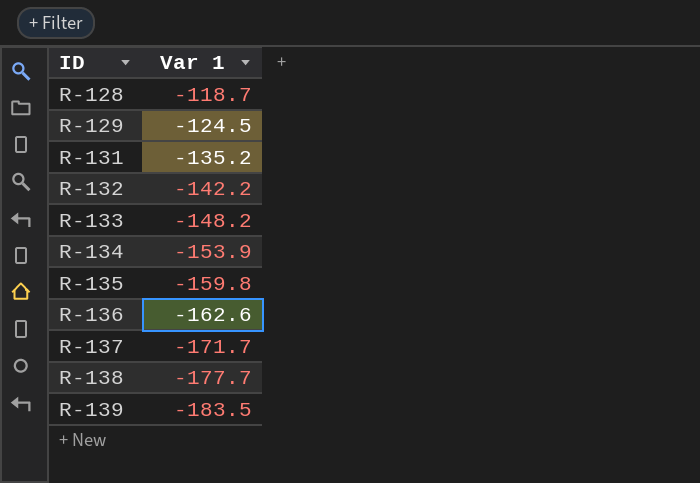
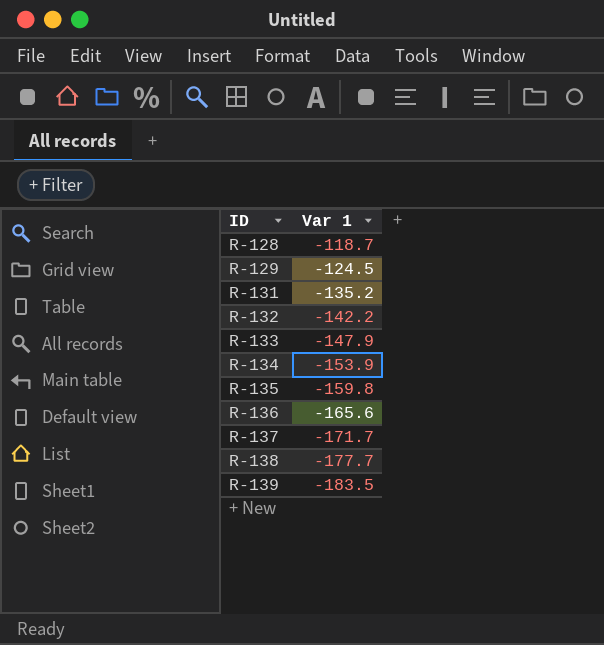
R-133 | Var 1: -148.2 -> -147.9
R-136 | Var 1: -162.6 -> -165.6

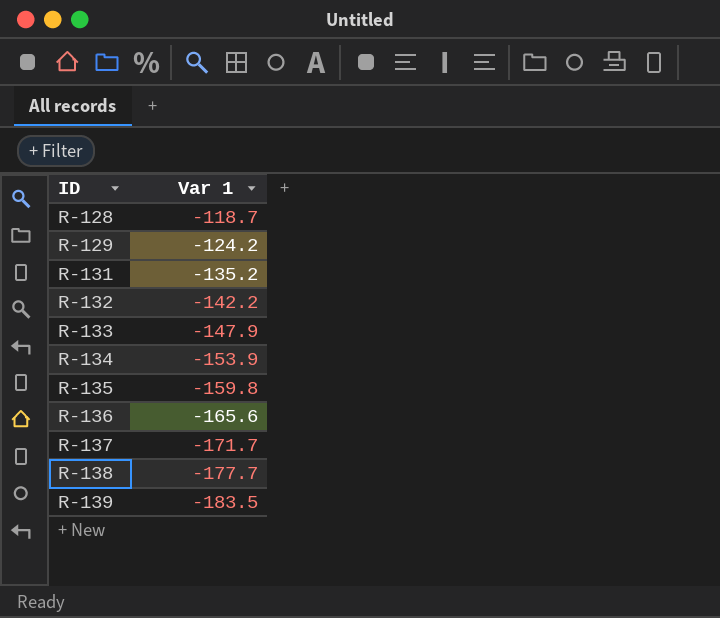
R-129 | Var 1: -124.5 -> -124.2

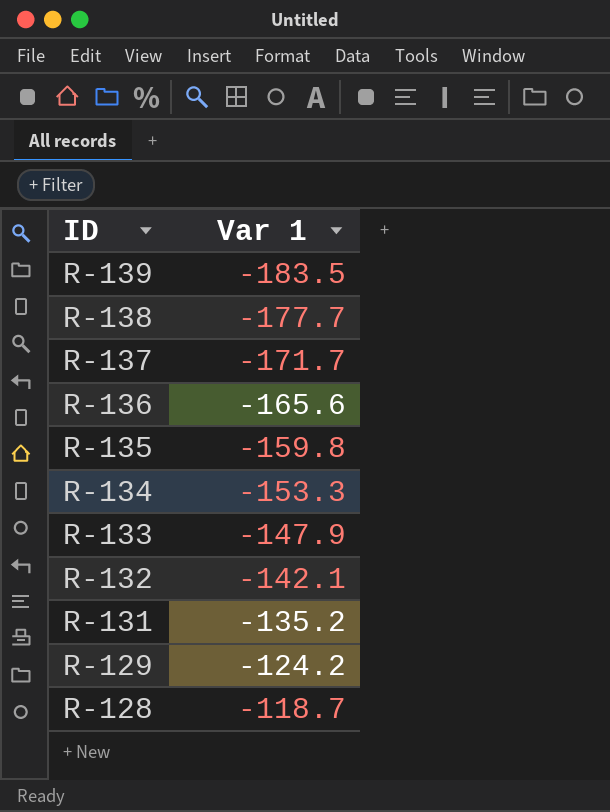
row order: ID ascending -> ID descending
R-134 | Var 1: -153.9 -> -153.3
R-132 | Var 1: -142.2 -> -142.1

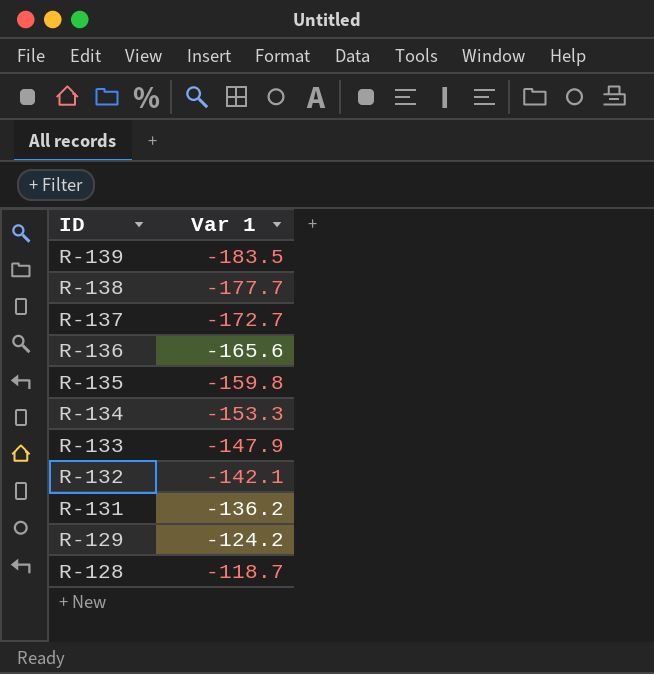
R-137 | Var 1: -171.7 -> -172.7
R-131 | Var 1: -135.2 -> -136.2

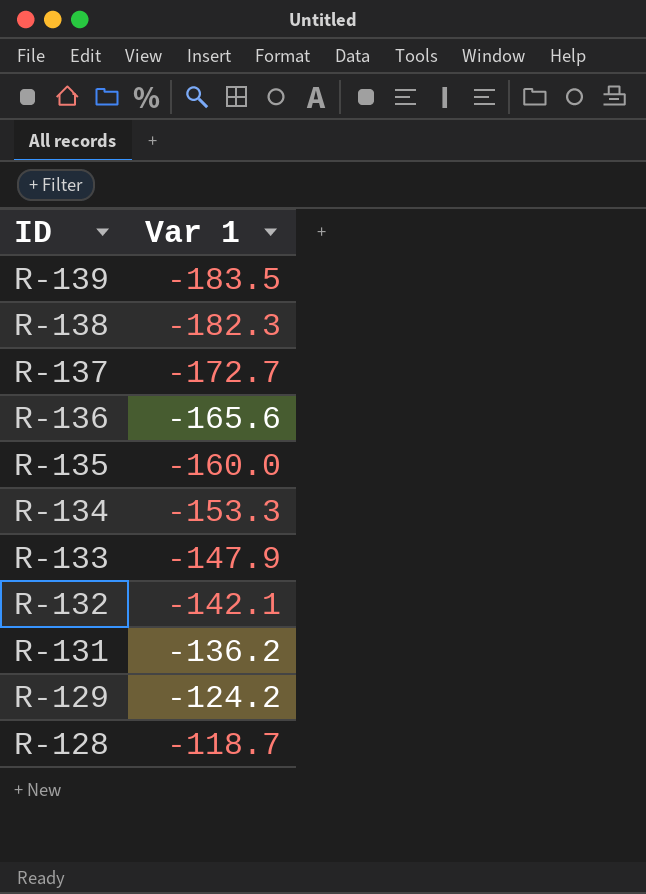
R-138 | Var 1: -177.7 -> -182.3
R-135 | Var 1: -159.8 -> -160.0

